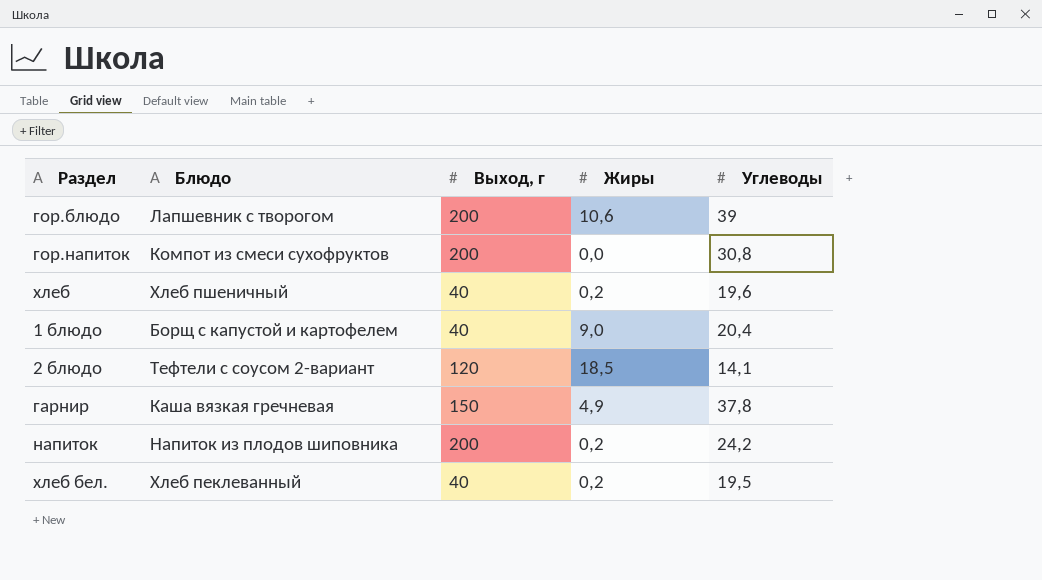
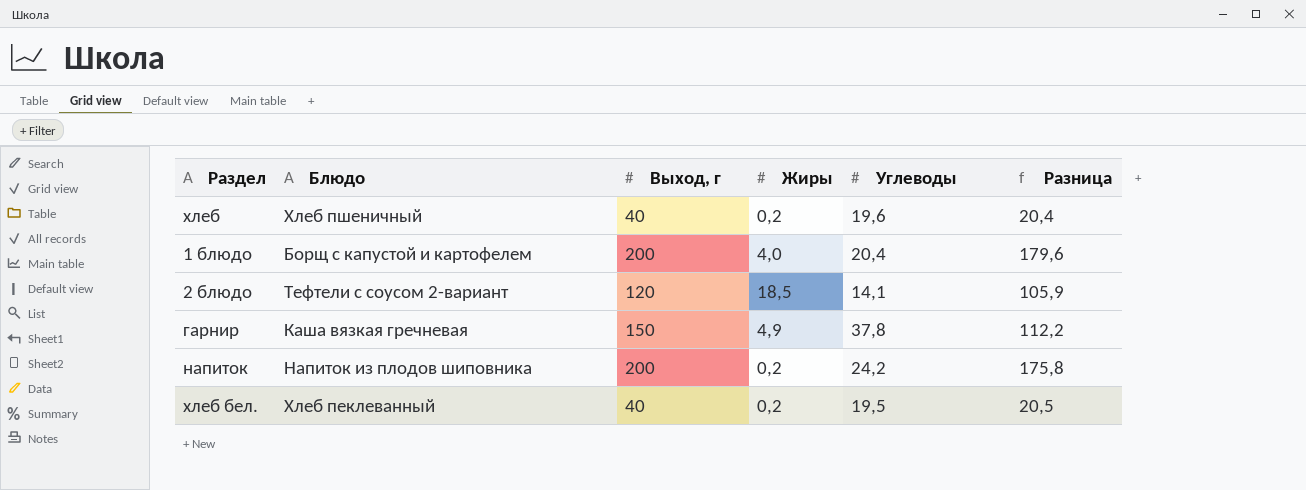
column Разница | formula: none -> [Выход, г] - [Углеводы]
row гор.блюдо: Лапшевник с творогом | 200 | 10,6 | 39 -> none
row гор.напиток: Компот из смеси сухофруктов | 200 | 0,0 | 30,8 -> none
1 блюдо | Выход, г: 40 -> 200
1 блюдо | Жиры: 9,0 -> 4,0

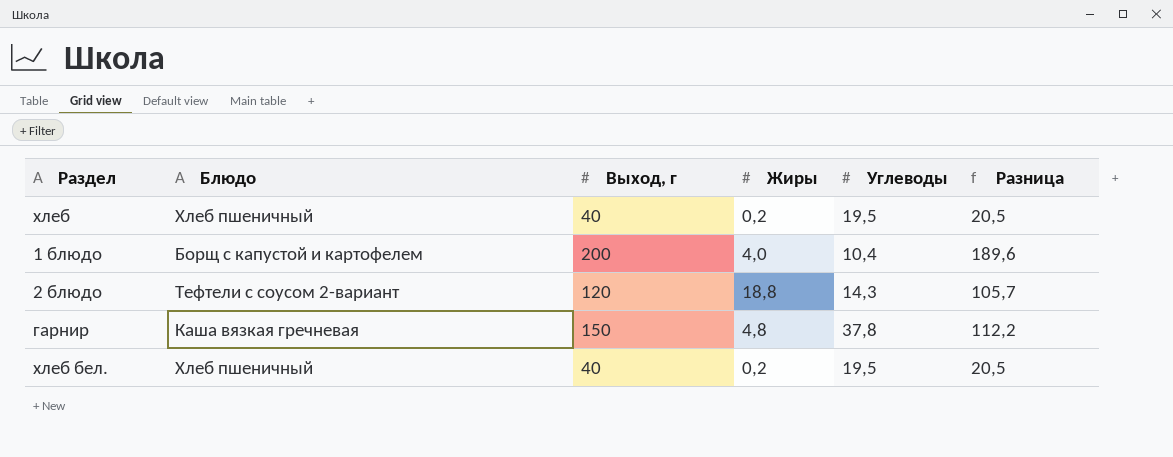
row напиток: Напиток из плодов шиповника | 200 | 0,2 | 24,2 | 175,8 -> none
хлеб | Углеводы: 19,6 -> 19,5
хлеб | Разница: 20,4 -> 20,5
1 блюдо | Углеводы: 20,4 -> 10,4
1 блюдо | Разница: 179,6 -> 189,6
2 блюдо | Жиры: 18,5 -> 18,8
2 блюдо | Углеводы: 14,1 -> 14,3
2 блюдо | Разница: 105,9 -> 105,7
гарнир | Жиры: 4,9 -> 4,8
хлеб бел. | Блюдо: Хлеб пеклеванный -> Хлеб пшеничный

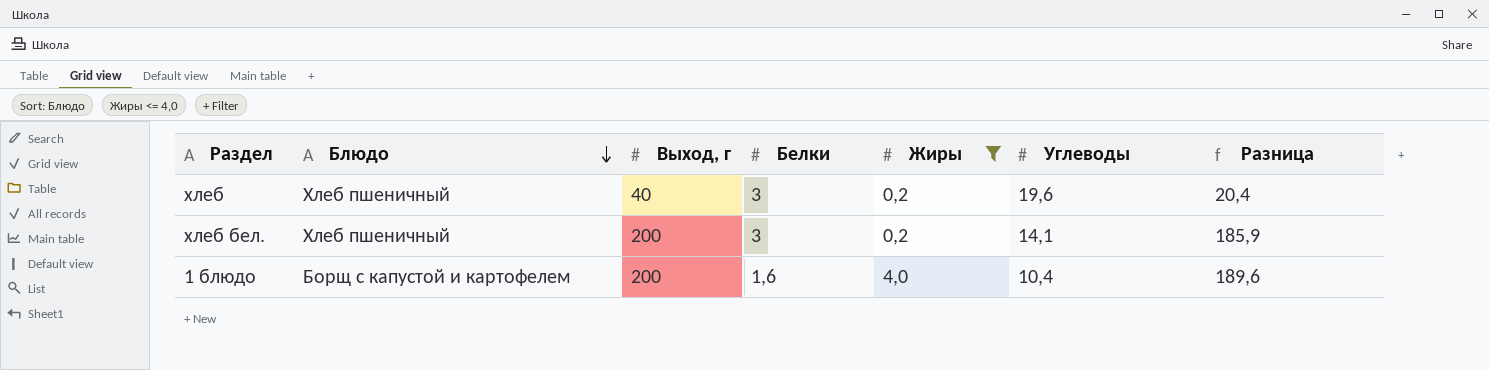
filter: none -> Жиры <= 4,0
row order: none -> Блюдо descending
column Белки | position: none -> 4
хлеб | Углеводы: 19,5 -> 19,6
хлеб | Разница: 20,5 -> 20,4
хлеб бел. | Выход, г: 40 -> 200
хлеб бел. | Углеводы: 19,5 -> 14,1
хлеб бел. | Разница: 20,5 -> 185,9

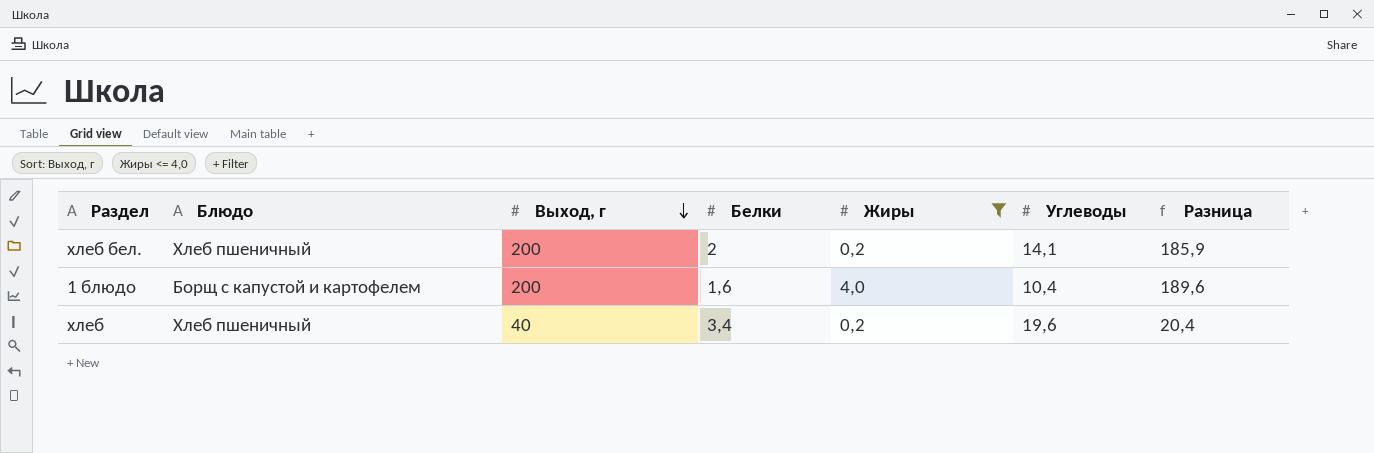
row order: Блюдо descending -> Выход, г descending
хлеб бел. | Белки: 3 -> 2
хлеб | Белки: 3 -> 3,4

